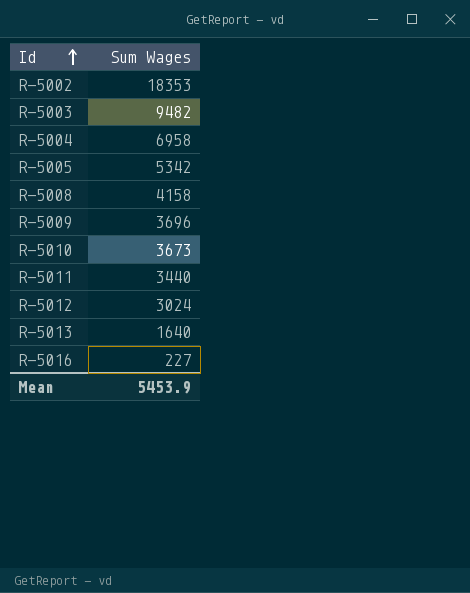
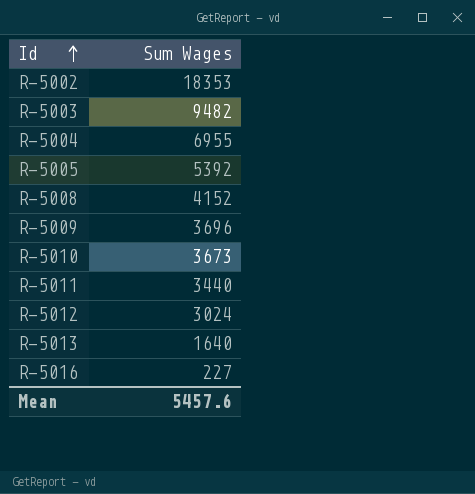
R-5004 | Sum Wages: 6958 -> 6955
R-5005 | Sum Wages: 5342 -> 5392
R-5008 | Sum Wages: 4158 -> 4152
Mean | Sum Wages: 5453.9 -> 5457.6

